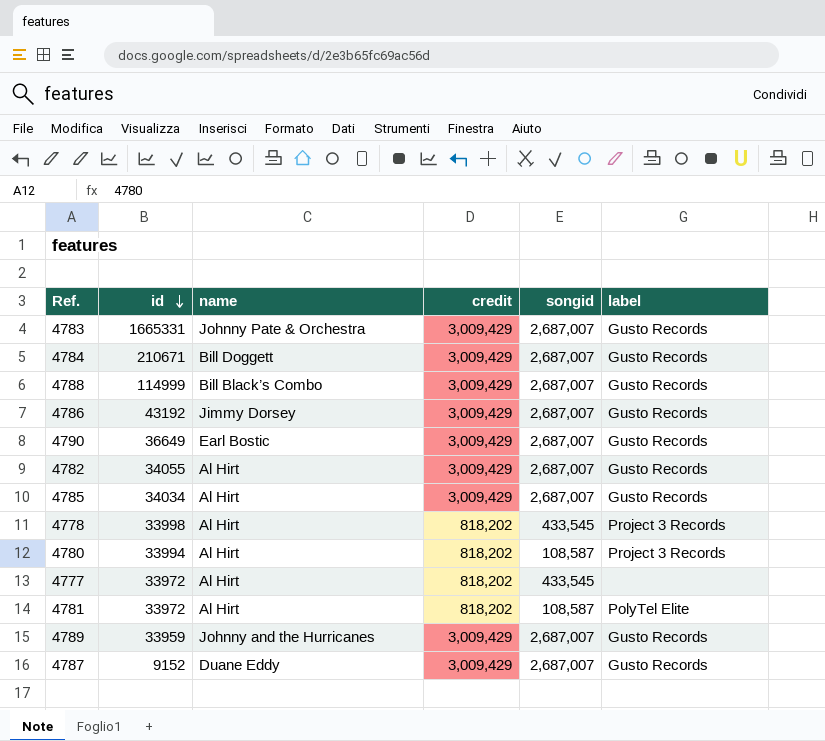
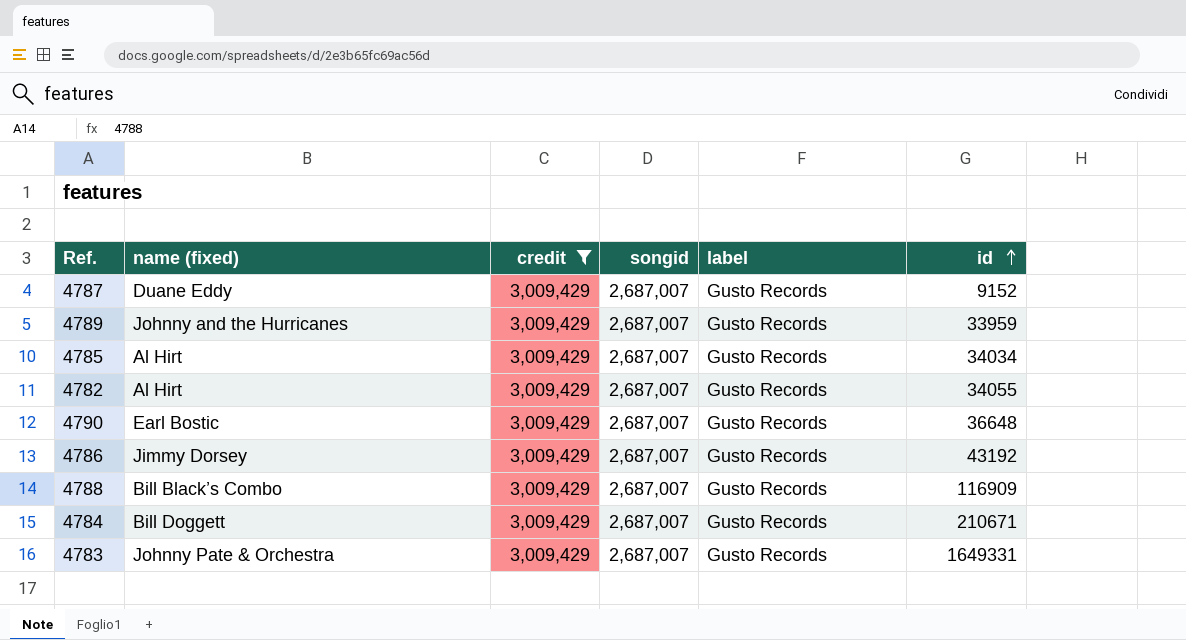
filter: none -> credit = 3,009,429
row order: id descending -> id ascending
column name: name -> name (fixed)
column id | position: 2 -> 6
4790 | id: 36649 -> 36648
4788 | id: 114999 -> 116909
4783 | id: 1665331 -> 1649331

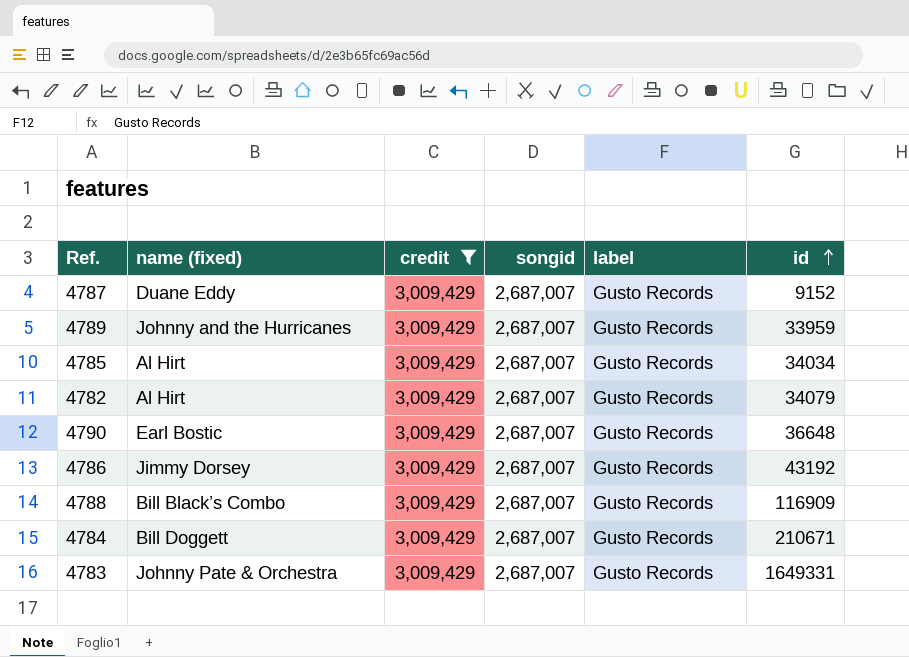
4782 | id: 34055 -> 34079

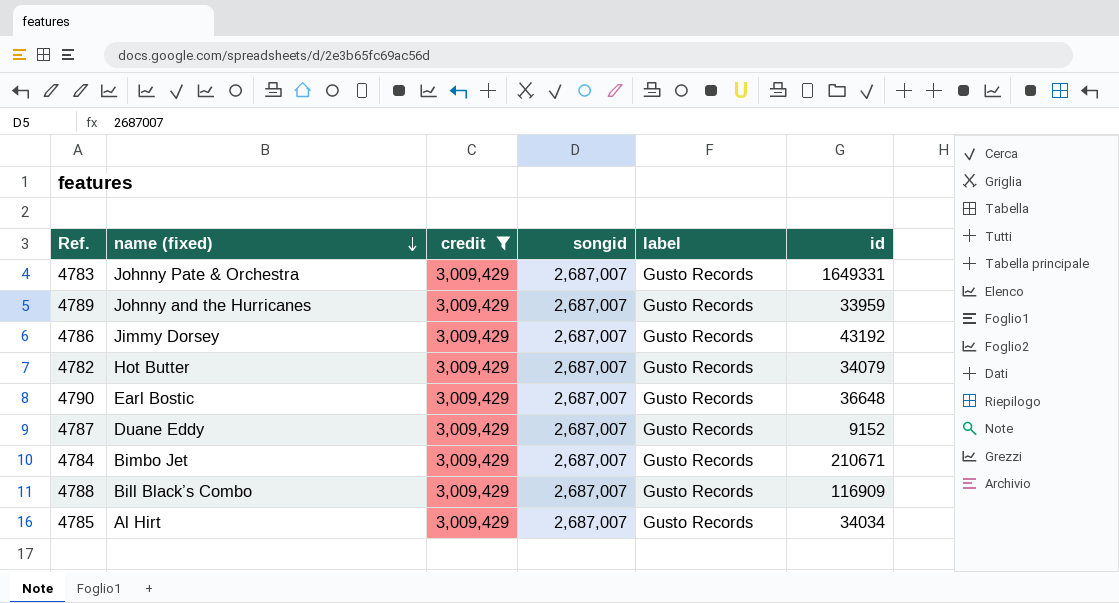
row order: id ascending -> name (fixed) descending
4782 | name (fixed): Al Hirt -> Hot Butter
4784 | name (fixed): Bill Doggett -> Bimbo Jet

